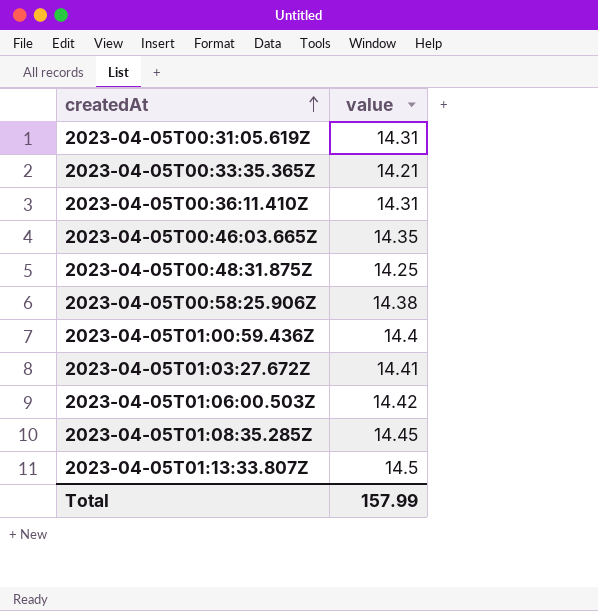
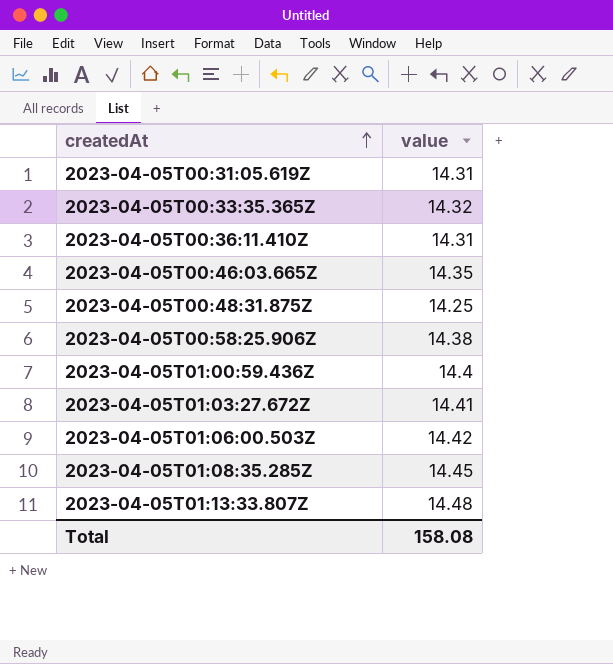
2023-04-05T00:33:35.365Z | value: 14.21 -> 14.32
2023-04-05T01:13:33.807Z | value: 14.5 -> 14.48
Total | value: 157.99 -> 158.08

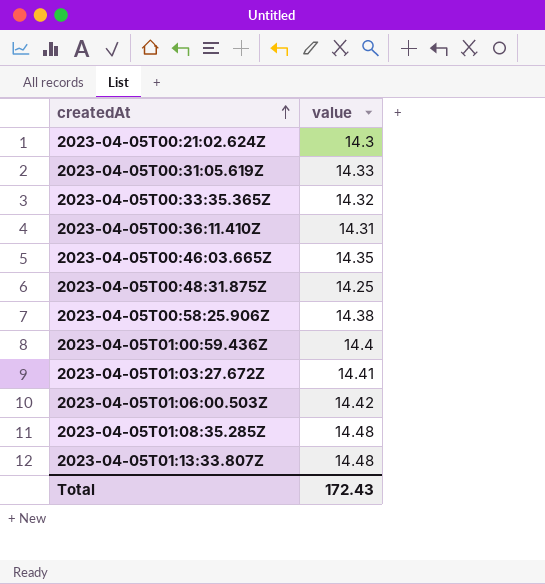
row 2023-04-05T00:21:02.624Z: none -> 14.3
2023-04-05T00:31:05.619Z | value: 14.31 -> 14.33
2023-04-05T01:08:35.285Z | value: 14.45 -> 14.48
Total | value: 158.08 -> 172.43

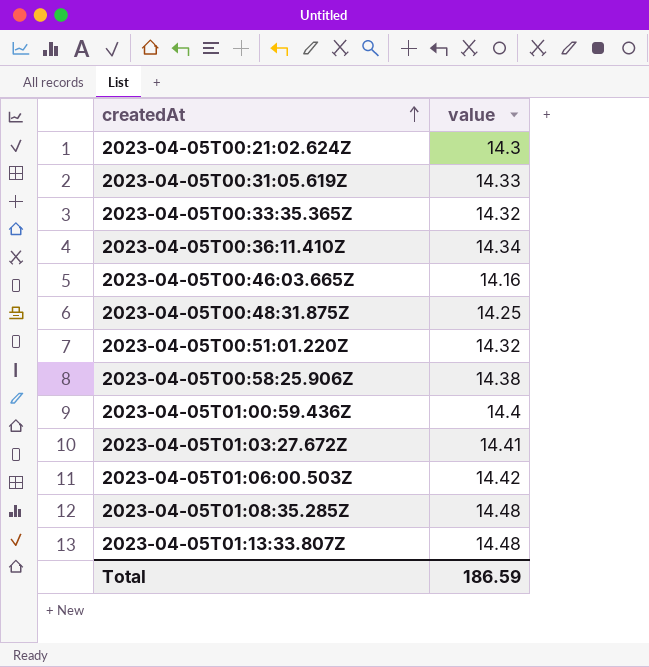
2023-04-05T00:36:11.410Z | value: 14.31 -> 14.34
2023-04-05T00:46:03.665Z | value: 14.35 -> 14.16
row 2023-04-05T00:51:01.220Z: none -> 14.32
Total | value: 172.43 -> 186.59

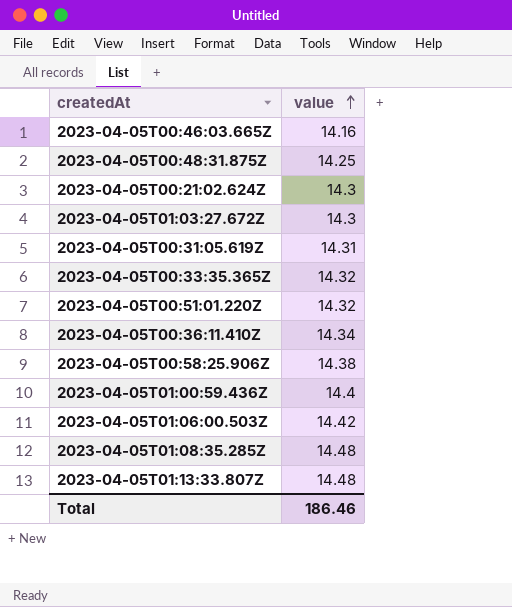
row order: createdAt ascending -> value ascending
2023-04-05T01:03:27.672Z | value: 14.41 -> 14.3
2023-04-05T00:31:05.619Z | value: 14.33 -> 14.31
Total | value: 186.59 -> 186.46

